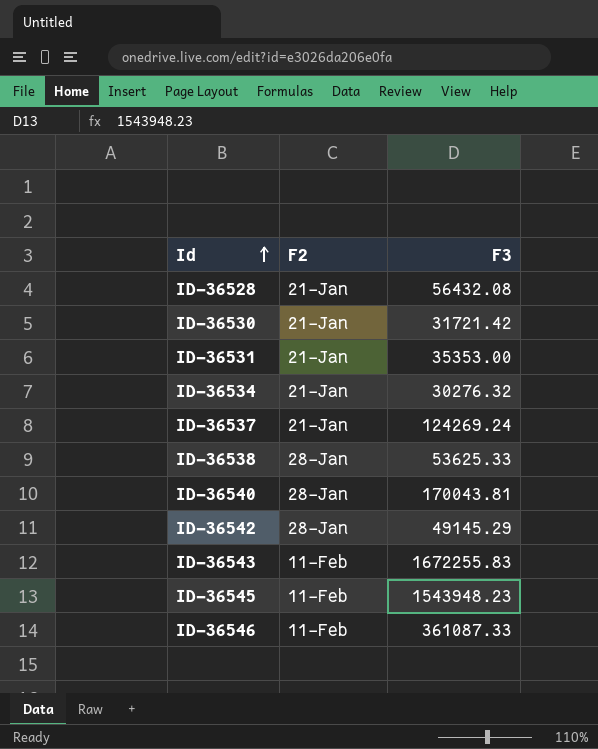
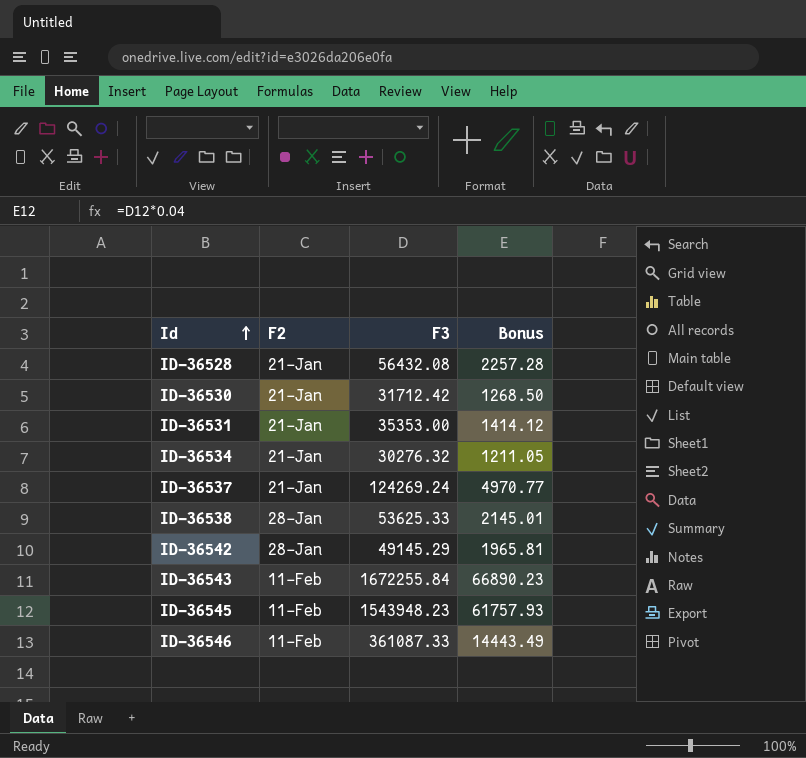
column Bonus | formula: none -> [F3] * 0.04
row ID-36540: 28-Jan | 170043.81 -> none
ID-36530 | F3: 31721.42 -> 31712.42
ID-36543 | F3: 1672255.83 -> 1672255.84

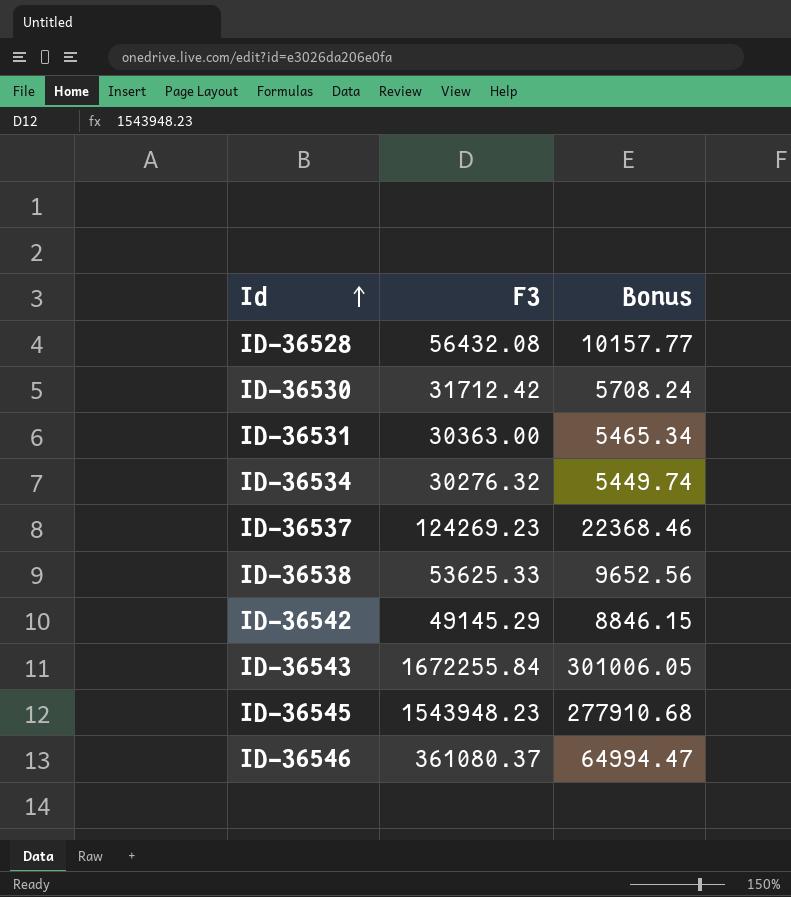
column F2 | position: 2 -> none
column Bonus | formula: [F3] * 0.04 -> [F3] * 0.18
ID-36531 | F3: 35353.00 -> 30363.00
ID-36537 | F3: 124269.24 -> 124269.23
ID-36546 | F3: 361087.33 -> 361080.37

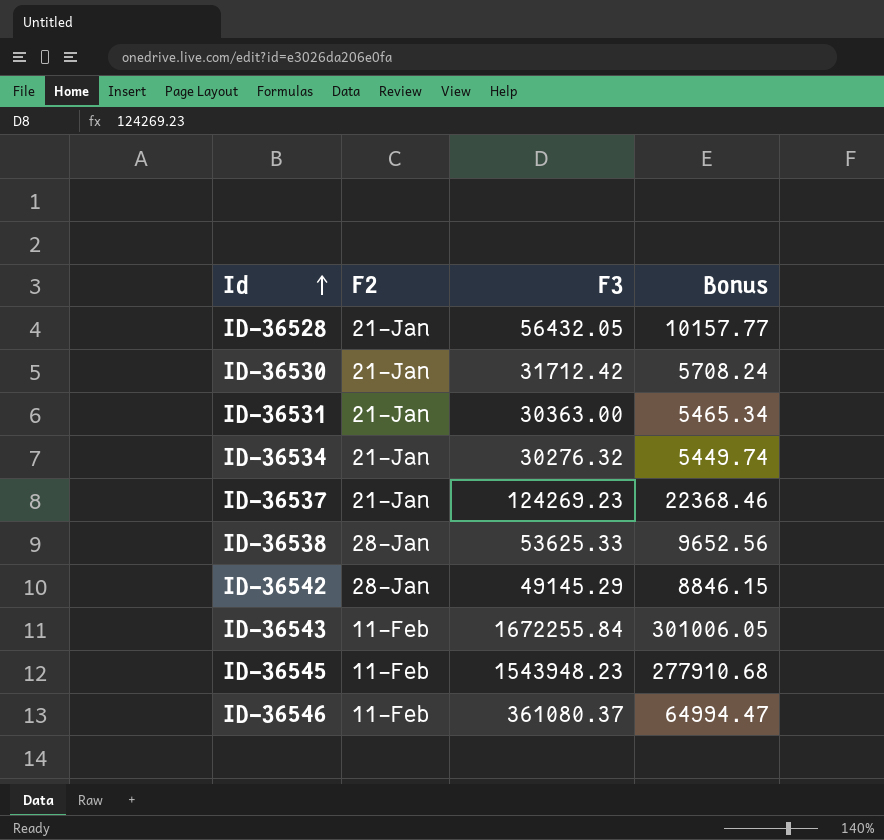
column F2 | position: none -> 2
ID-36528 | F3: 56432.08 -> 56432.05

